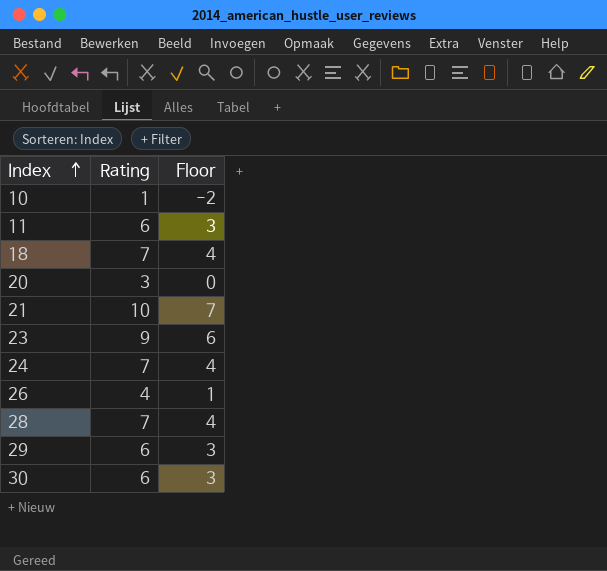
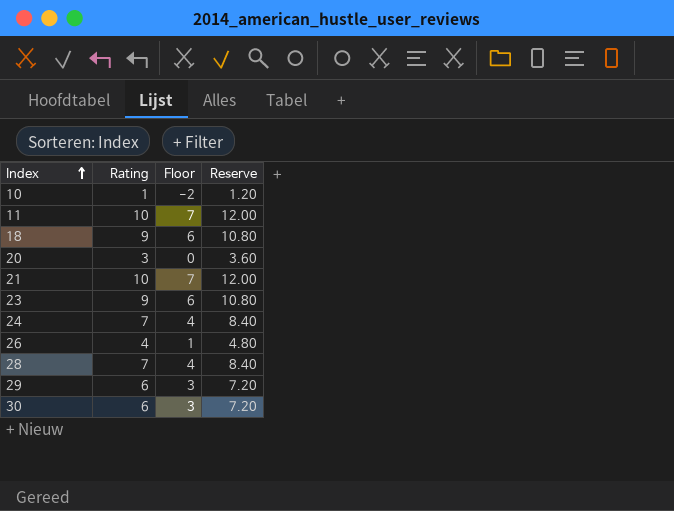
column Reserve | formula: none -> [Rating] * 1.2
11 | Rating: 6 -> 10
11 | Floor: 3 -> 7
18 | Rating: 7 -> 9
18 | Floor: 4 -> 6

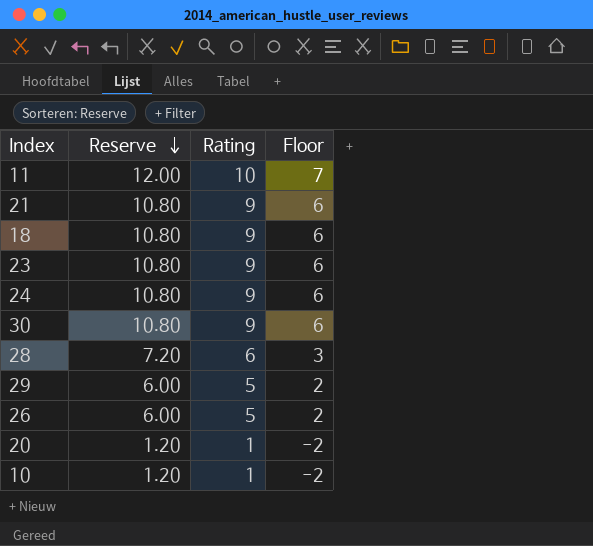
row order: Index ascending -> Reserve descending
column Reserve | position: 4 -> 2
21 | Reserve: 12.00 -> 10.80
21 | Rating: 10 -> 9
21 | Floor: 7 -> 6
24 | Reserve: 8.40 -> 10.80
24 | Rating: 7 -> 9
24 | Floor: 4 -> 6
30 | Reserve: 7.20 -> 10.80
30 | Rating: 6 -> 9
30 | Floor: 3 -> 6
28 | Reserve: 8.40 -> 7.20
28 | Rating: 7 -> 6
28 | Floor: 4 -> 3
29 | Reserve: 7.20 -> 6.00
29 | Rating: 6 -> 5
29 | Floor: 3 -> 2
26 | Reserve: 4.80 -> 6.00
26 | Rating: 4 -> 5
26 | Floor: 1 -> 2
20 | Reserve: 3.60 -> 1.20
20 | Rating: 3 -> 1
20 | Floor: 0 -> -2

